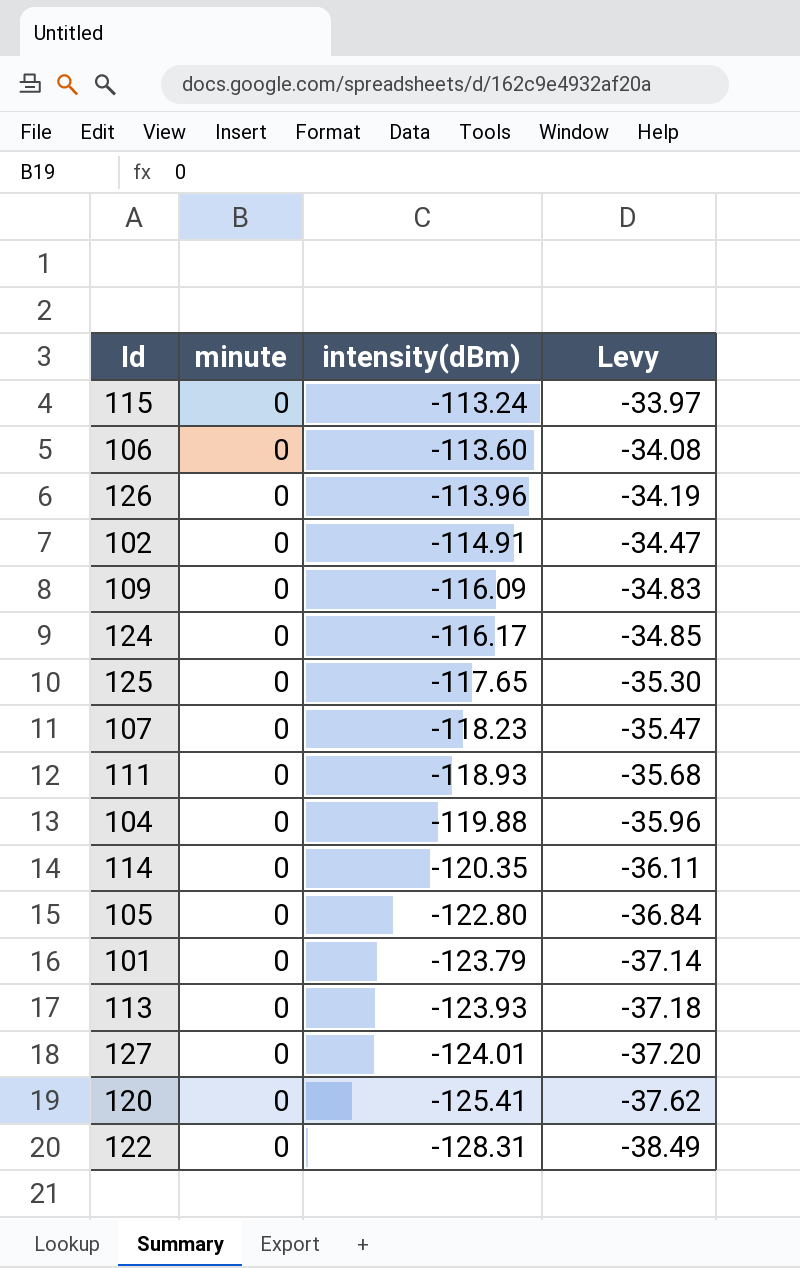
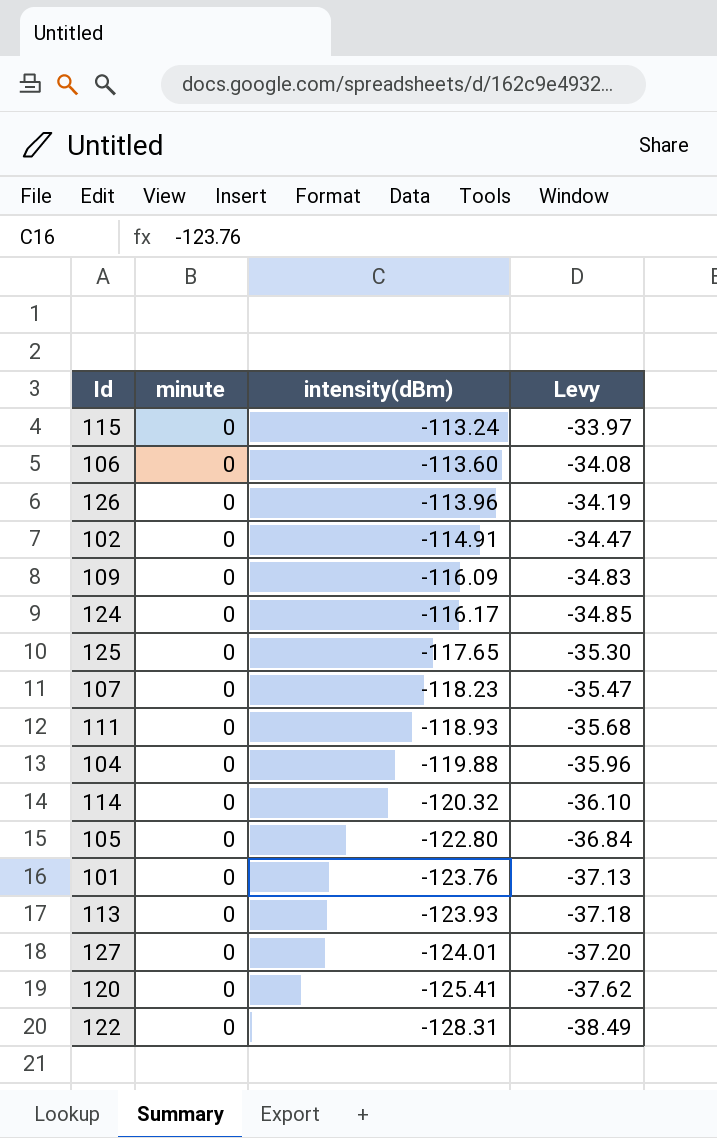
114 | intensity(dBm): -120.35 -> -120.32
114 | Levy: -36.11 -> -36.10
101 | intensity(dBm): -123.79 -> -123.76
101 | Levy: -37.14 -> -37.13

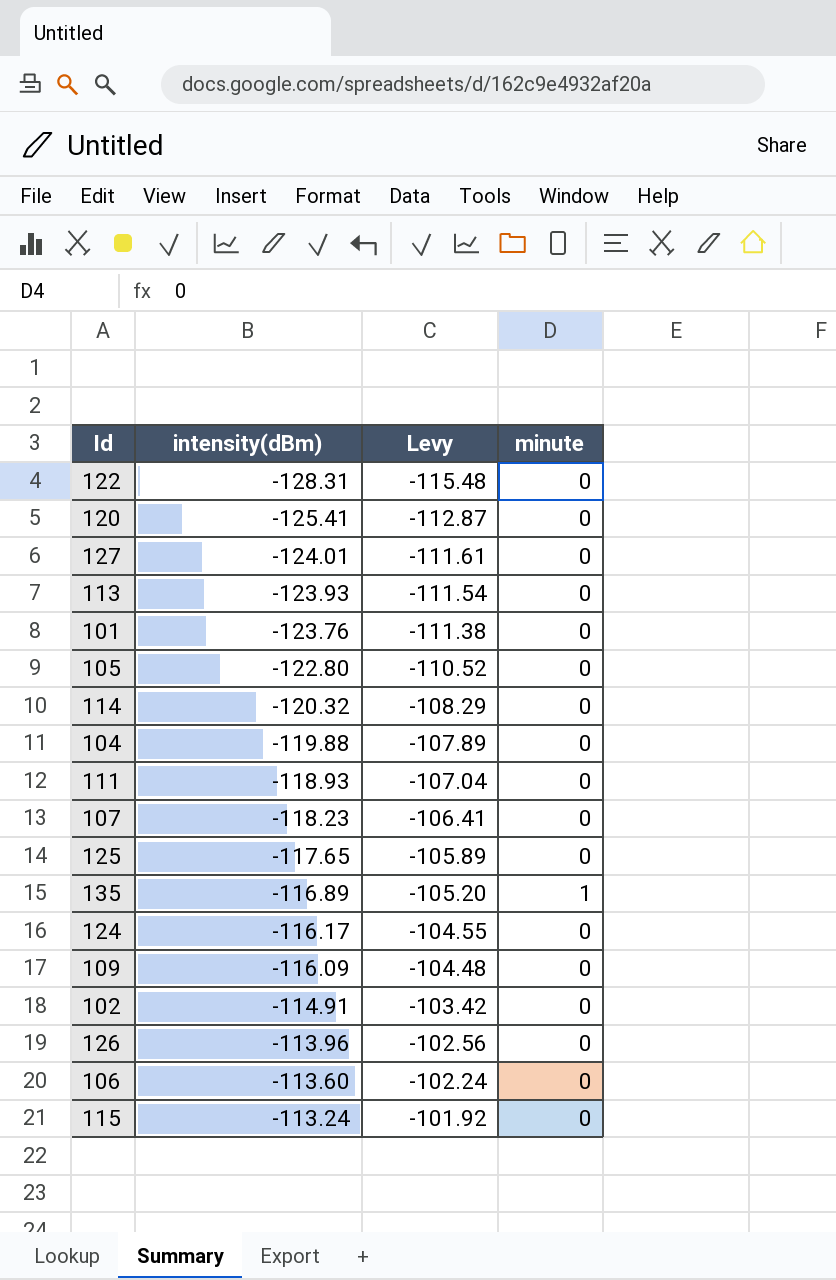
row order: intensity(dBm) descending -> intensity(dBm) ascending
column Levy | formula: [intensity(dBm)] * 0.3 -> [intensity(dBm)] * 0.9
column minute | position: 2 -> 4
row 135: none -> -116.89 | -105.20 | 1

